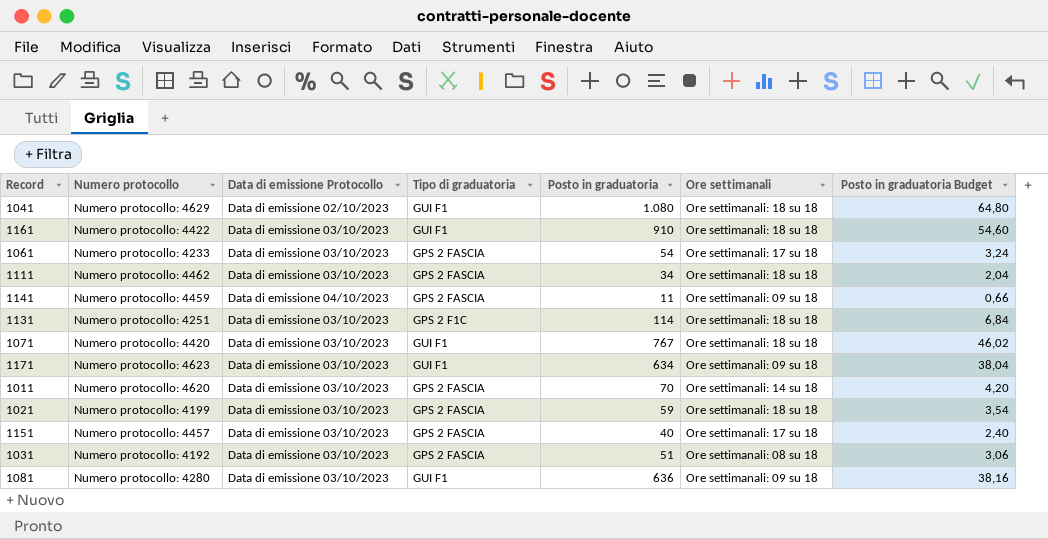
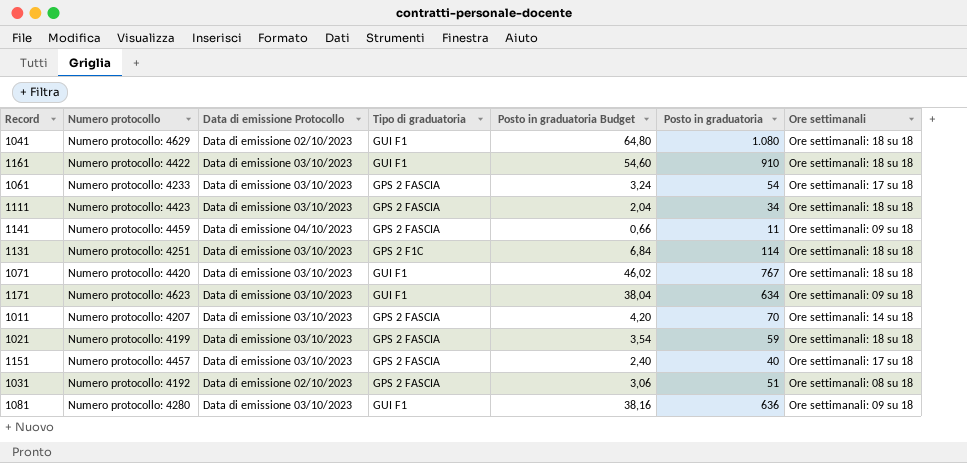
column Posto in graduatoria Budget | position: 7 -> 5
1111 | Numero protocollo: Numero protocollo: 4462 -> Numero protocollo: 4423
1011 | Numero protocollo: Numero protocollo: 4620 -> Numero protocollo: 4207
1031 | Data di emissione Protocollo: Data di emissione 03/10/2023 -> Data di emissione 02/10/2023

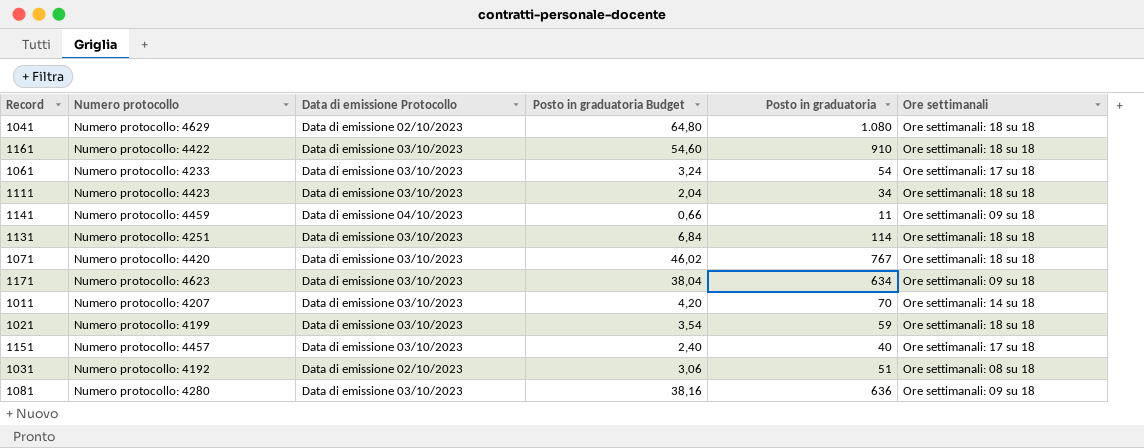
column Tipo di graduatoria | position: 4 -> none

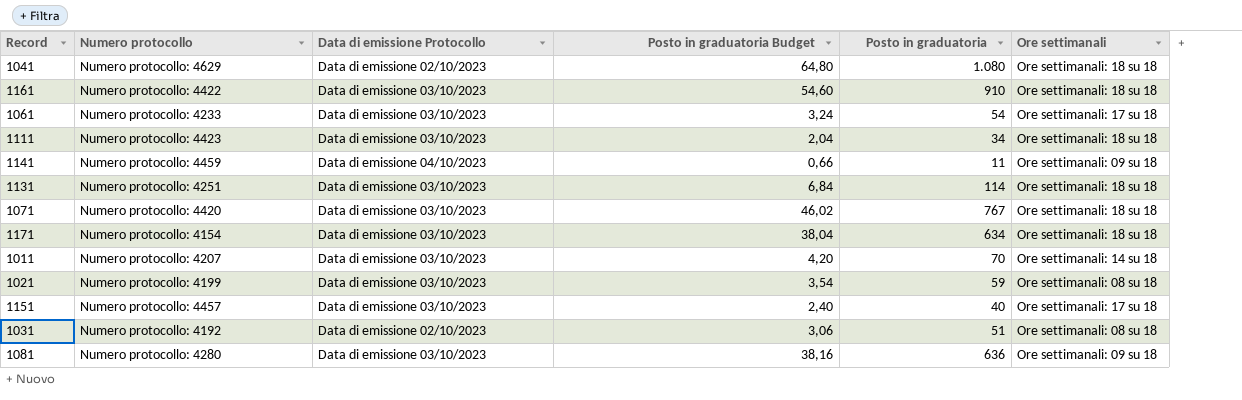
1171 | Numero protocollo: Numero protocollo: 4623 -> Numero protocollo: 4154
1171 | Ore settimanali: Ore settimanali: 09 su 18 -> Ore settimanali: 18 su 18
1021 | Ore settimanali: Ore settimanali: 18 su 18 -> Ore settimanali: 08 su 18

